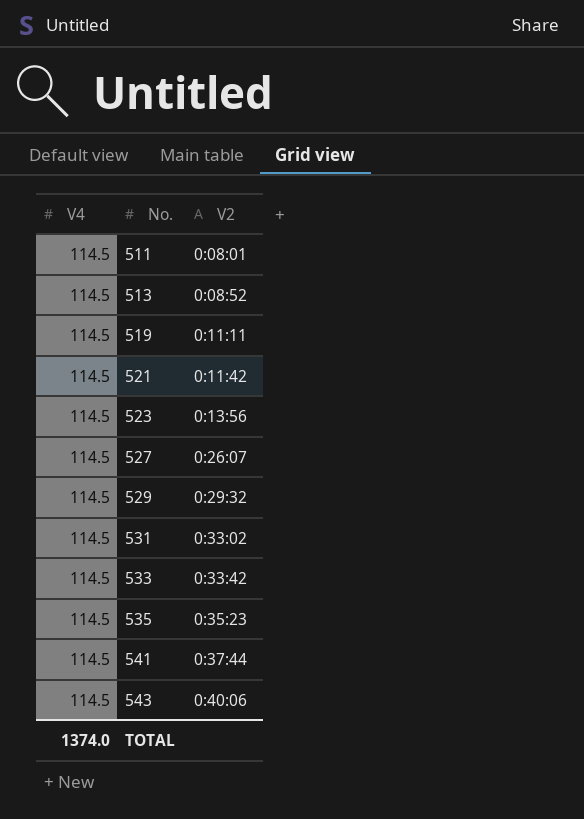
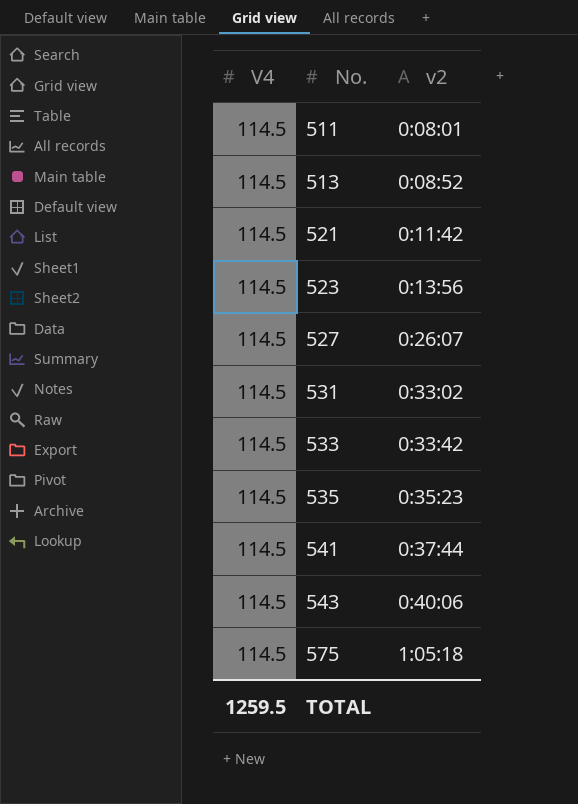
column name: V2 -> v2
row 519: 114.5 | 0:11:11 -> none
row 529: 114.5 | 0:29:32 -> none
row 575: none -> 114.5 | 1:05:18
TOTAL | V4: 1374.0 -> 1259.5

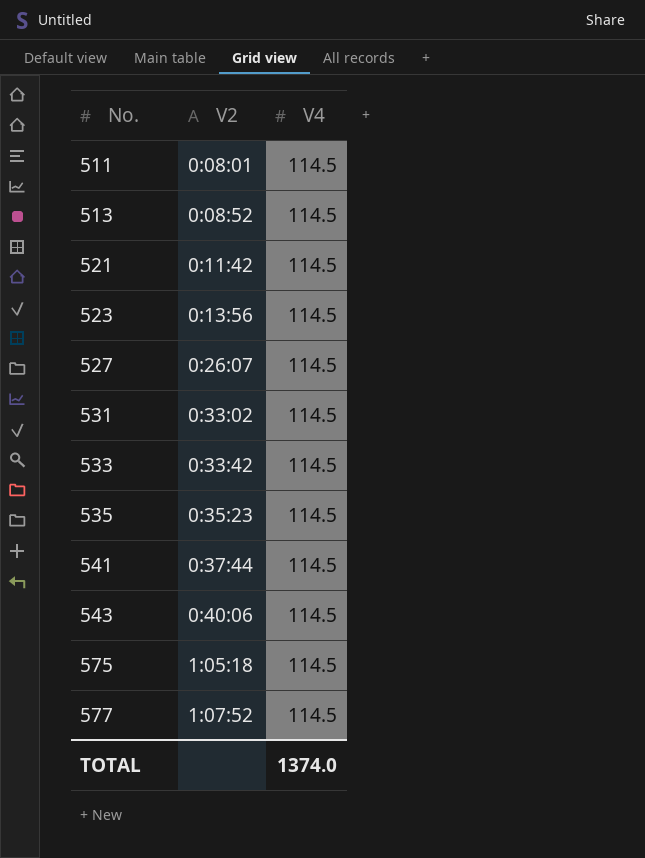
column name: v2 -> V2
column V4 | position: 1 -> 3
row 577: none -> 1:07:52 | 114.5
TOTAL | V4: 1259.5 -> 1374.0

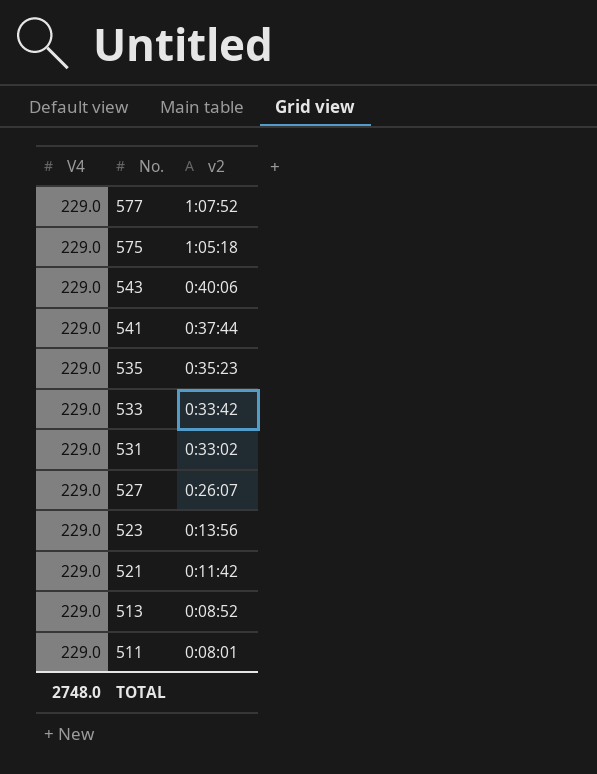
row order: No. ascending -> No. descending
column V4 | position: 3 -> 1
column name: V2 -> v2
577 | V4: 114.5 -> 229.0
575 | V4: 114.5 -> 229.0
543 | V4: 114.5 -> 229.0
541 | V4: 114.5 -> 229.0
535 | V4: 114.5 -> 229.0
533 | V4: 114.5 -> 229.0
531 | V4: 114.5 -> 229.0
527 | V4: 114.5 -> 229.0
523 | V4: 114.5 -> 229.0
521 | V4: 114.5 -> 229.0
513 | V4: 114.5 -> 229.0
511 | V4: 114.5 -> 229.0
TOTAL | V4: 1374.0 -> 2748.0

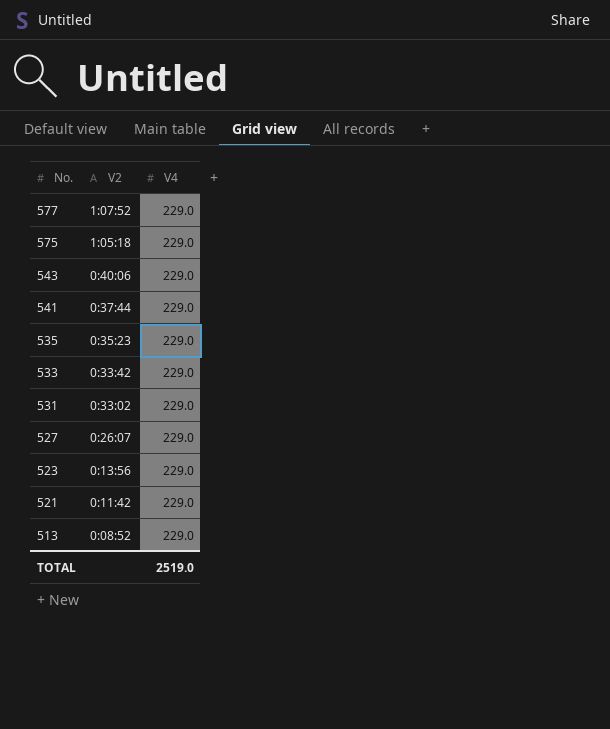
column name: v2 -> V2
column V4 | position: 1 -> 3
row 511: 229.0 | 0:08:01 -> none
TOTAL | V4: 2748.0 -> 2519.0

